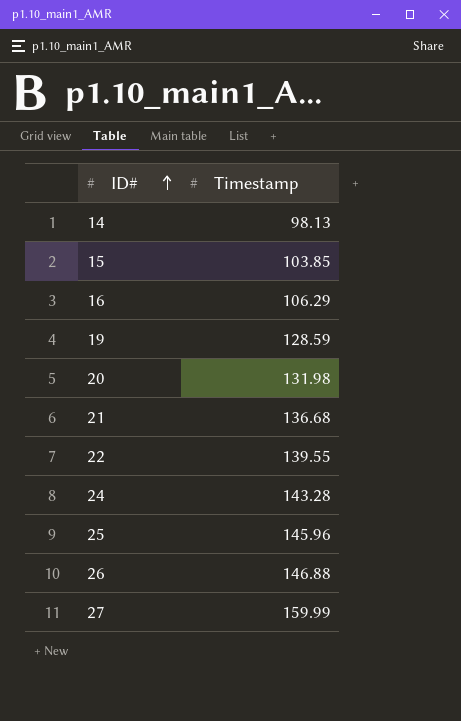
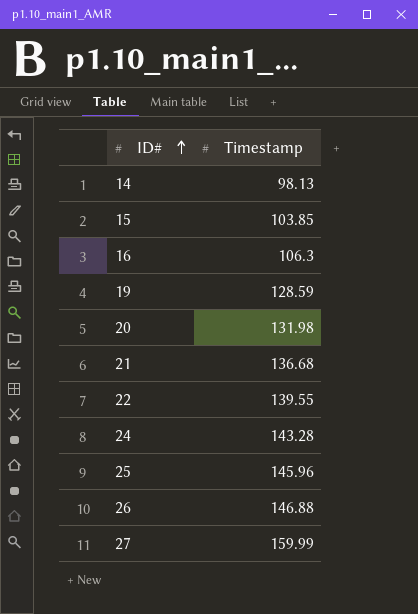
16 | Timestamp: 106.29 -> 106.3

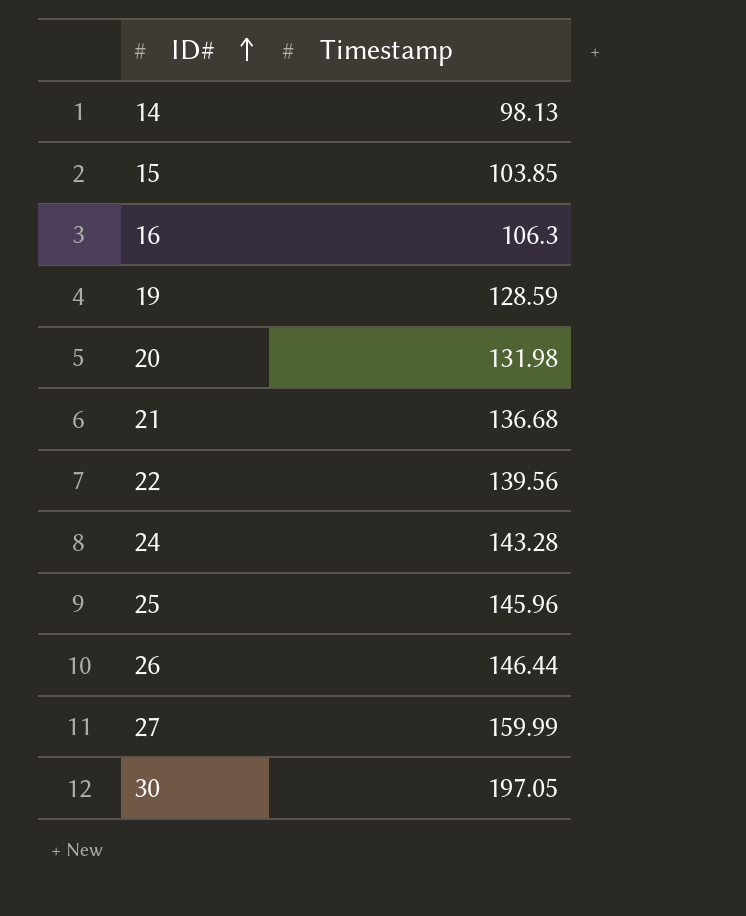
22 | Timestamp: 139.55 -> 139.56
26 | Timestamp: 146.88 -> 146.44
row 30: none -> 197.05

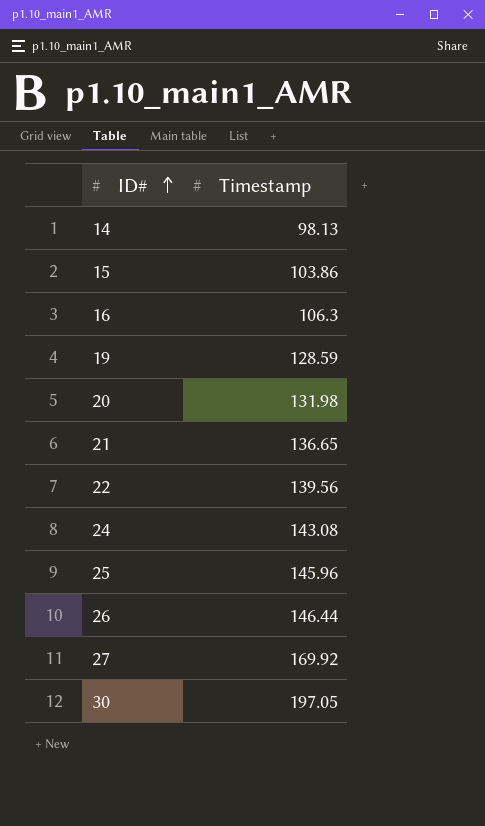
15 | Timestamp: 103.85 -> 103.86
21 | Timestamp: 136.68 -> 136.65
24 | Timestamp: 143.28 -> 143.08
27 | Timestamp: 159.99 -> 169.92

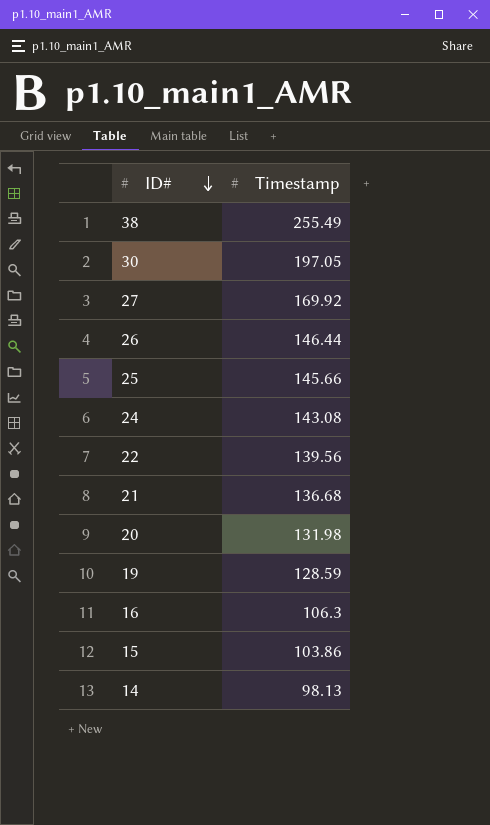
row order: ID# ascending -> ID# descending
row 38: none -> 255.49
25 | Timestamp: 145.96 -> 145.66
21 | Timestamp: 136.65 -> 136.68

